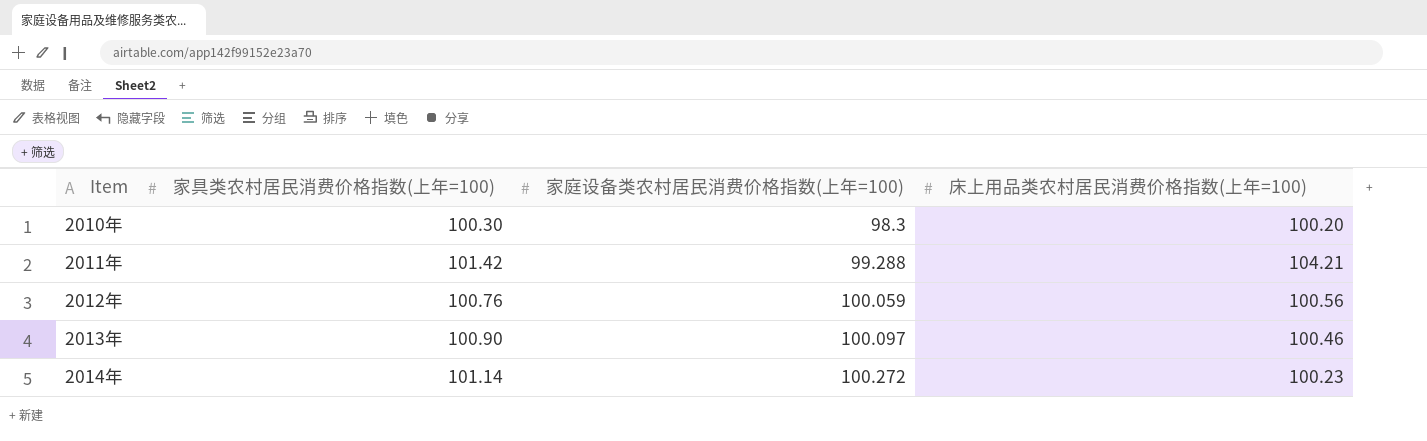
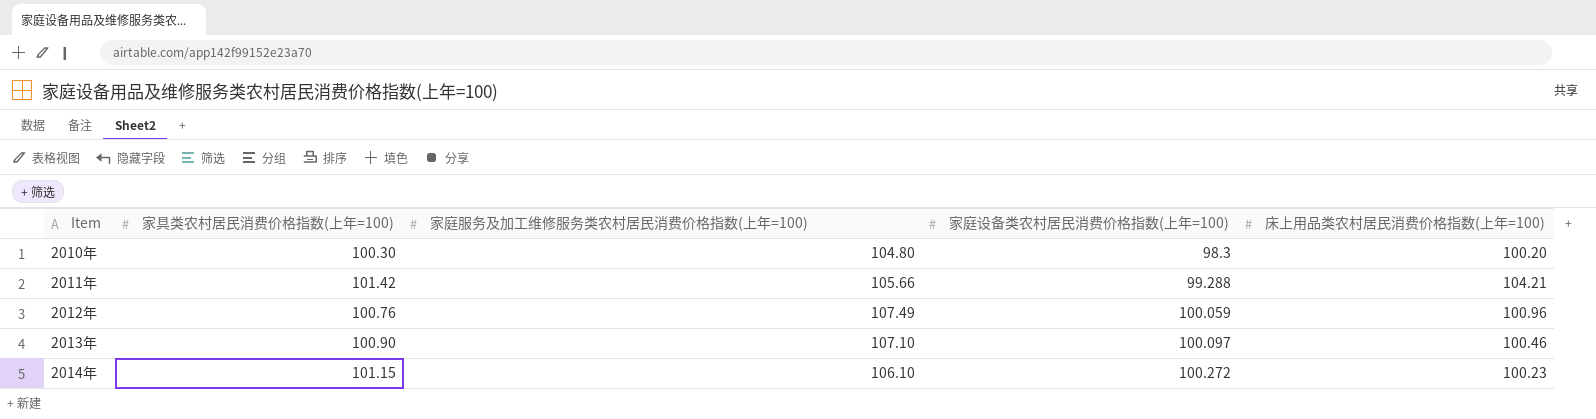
column 家庭服务及加工维修服务类农村居民消费价格指数(上年=100) | position: none -> 3
2012年 | 床上用品类农村居民消费价格指数(上年=100): 100.56 -> 100.96
2014年 | 家具类农村居民消费价格指数(上年=100): 101.14 -> 101.15

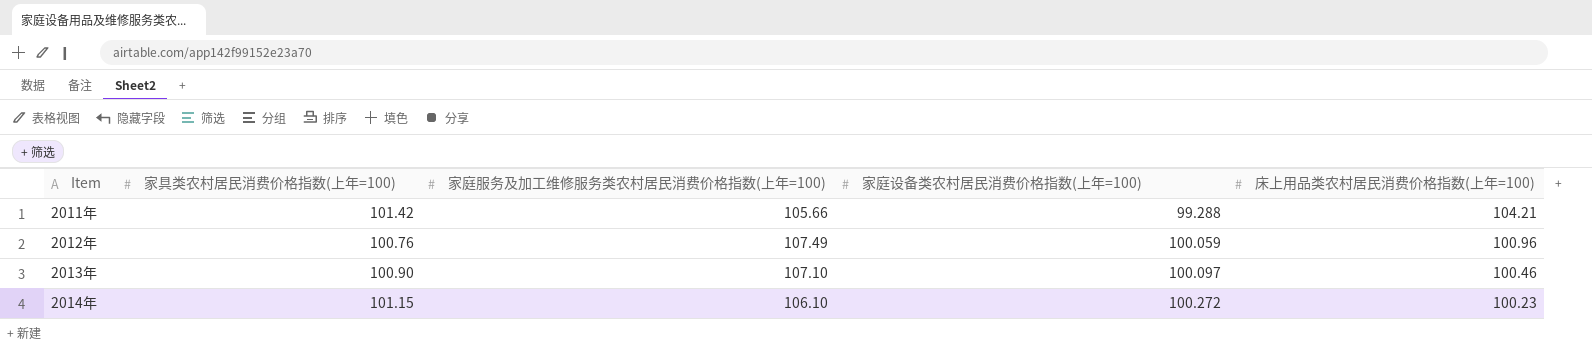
row 2010年: 100.30 | 104.80 | 98.3 | 100.20 -> none

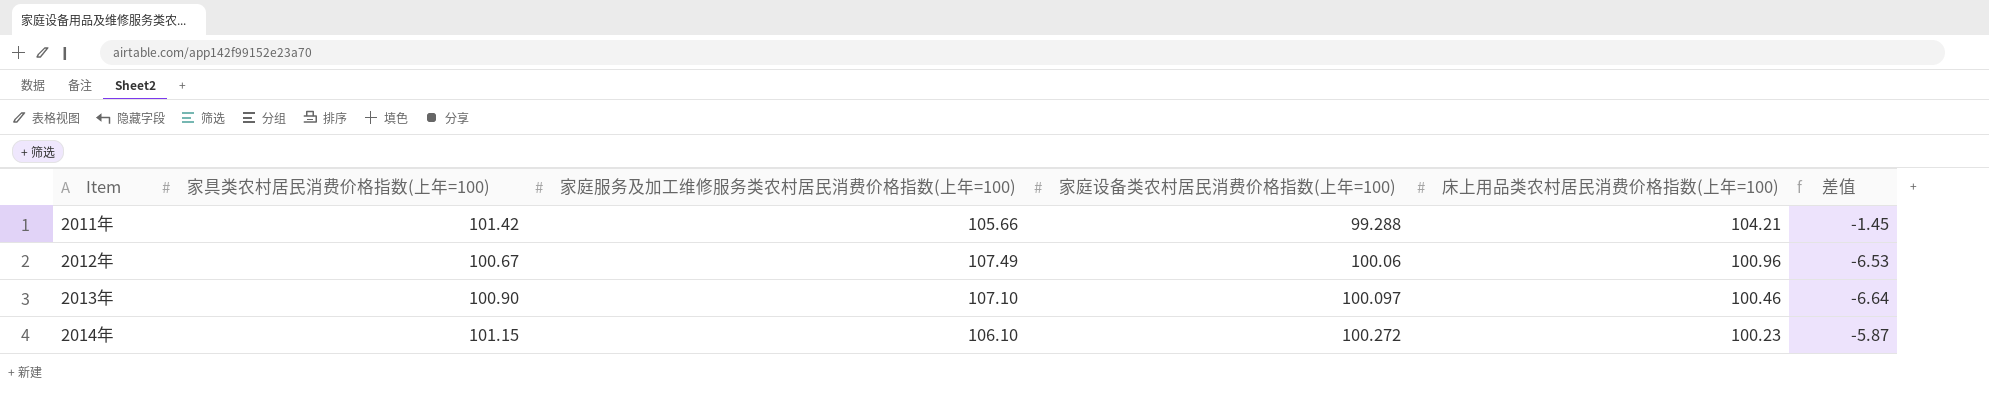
column 差值 | formula: none -> [床上用品类农村居民消费价格指数(上年=100)] - [家庭服务及加工维修服务类农村居民消费价格指数(上年=100)]
2012年 | 家具类农村居民消费价格指数(上年=100): 100.76 -> 100.67
2012年 | 家庭设备类农村居民消费价格指数(上年=100): 100.059 -> 100.06

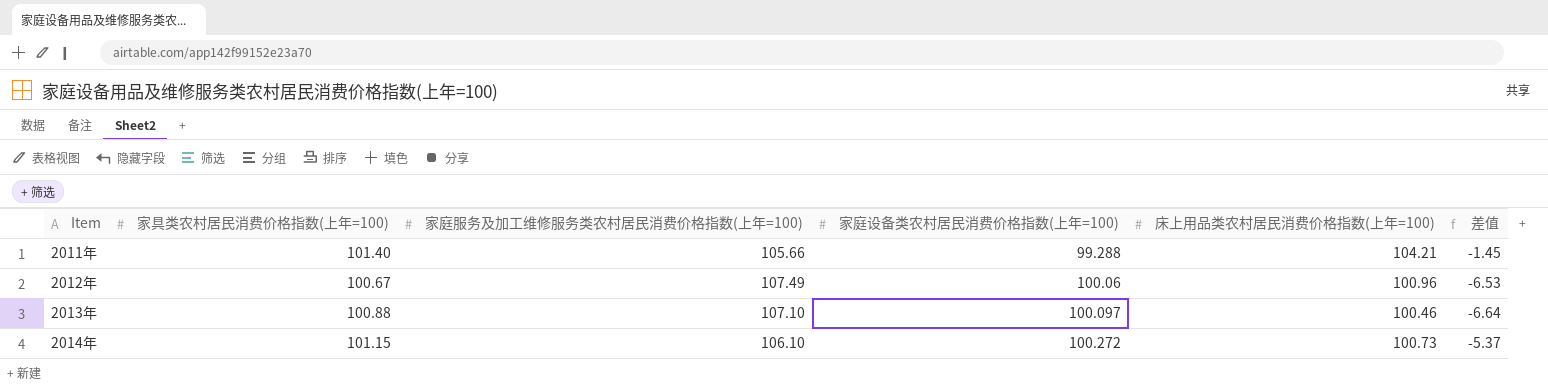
2011年 | 家具类农村居民消费价格指数(上年=100): 101.42 -> 101.40
2013年 | 家具类农村居民消费价格指数(上年=100): 100.90 -> 100.88
2014年 | 床上用品类农村居民消费价格指数(上年=100): 100.23 -> 100.73
2014年 | 差值: -5.87 -> -5.37

